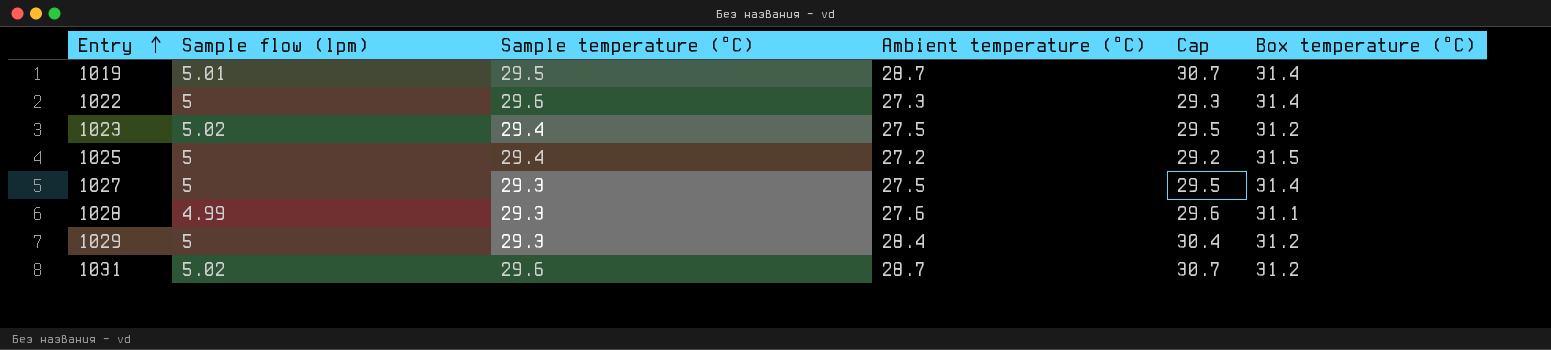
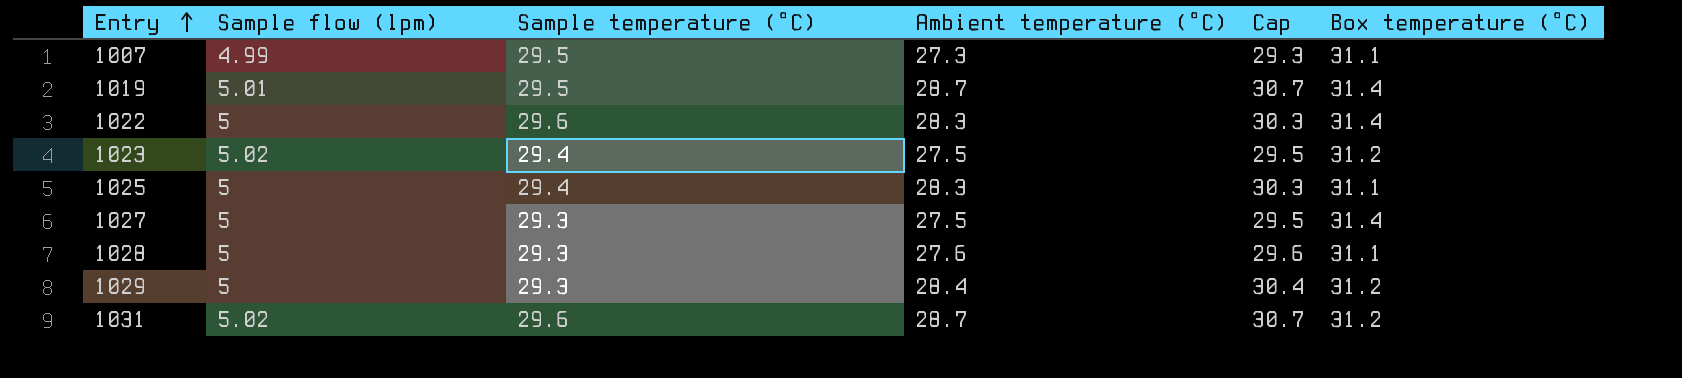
row 1007: none -> 4.99 | 29.5 | 27.3 | 29.3 | 31.1
1022 | Ambient temperature (°C): 27.3 -> 28.3
1022 | Cap: 29.3 -> 30.3
1025 | Ambient temperature (°C): 27.2 -> 28.3
1025 | Cap: 29.2 -> 30.3
1025 | Box temperature (°C): 31.5 -> 31.1
1028 | Sample flow (lpm): 4.99 -> 5

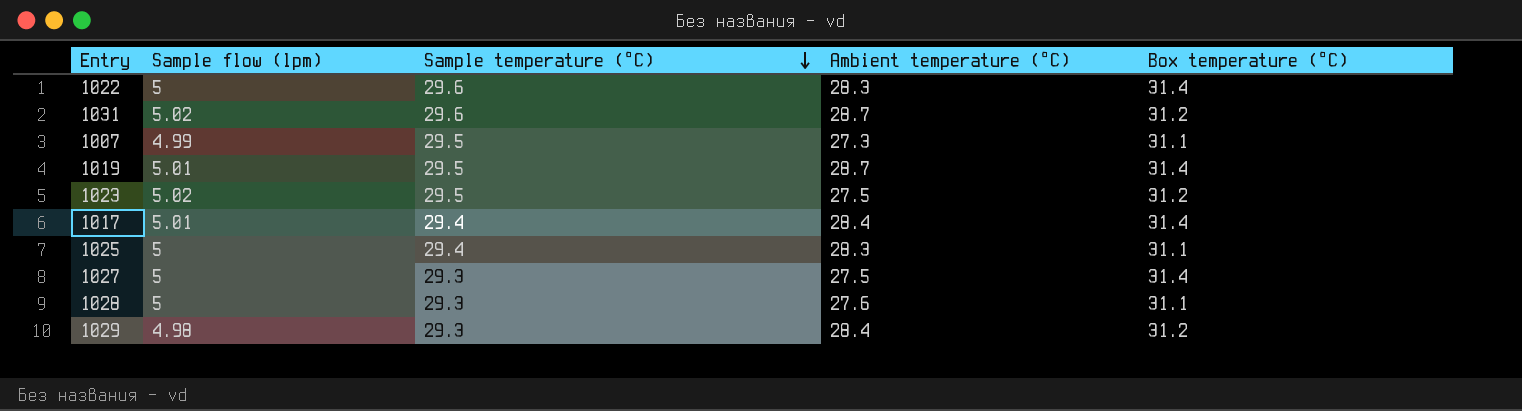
row order: Entry ascending -> Sample temperature (°C) descending
column Cap | formula: [Ambient temperature (°C)] + 2 -> none
1023 | Sample temperature (°C): 29.4 -> 29.5
row 1017: none -> 5.01 | 29.4 | 28.4 | 31.4
1029 | Sample flow (lpm): 5 -> 4.98

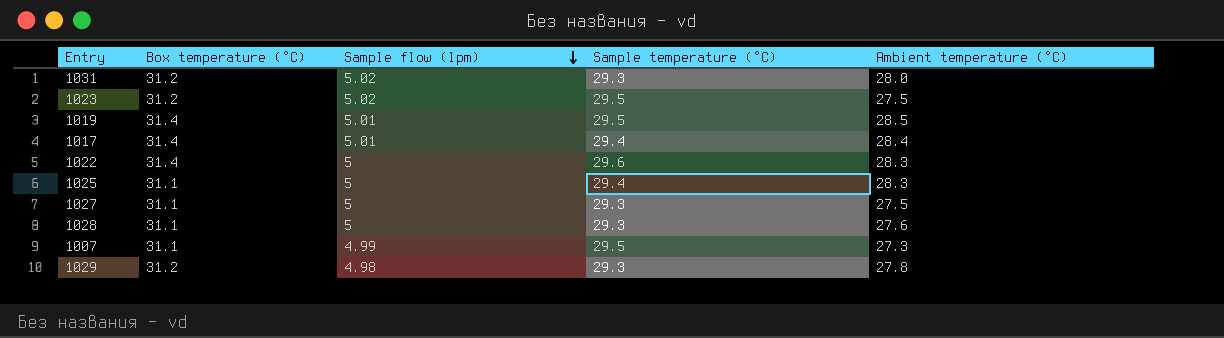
row order: Sample temperature (°C) descending -> Sample flow (lpm) descending
column Box temperature (°C) | position: 5 -> 2
1031 | Sample temperature (°C): 29.6 -> 29.3
1031 | Ambient temperature (°C): 28.7 -> 28.0
1019 | Ambient temperature (°C): 28.7 -> 28.5
1027 | Box temperature (°C): 31.4 -> 31.1
1029 | Ambient temperature (°C): 28.4 -> 27.8

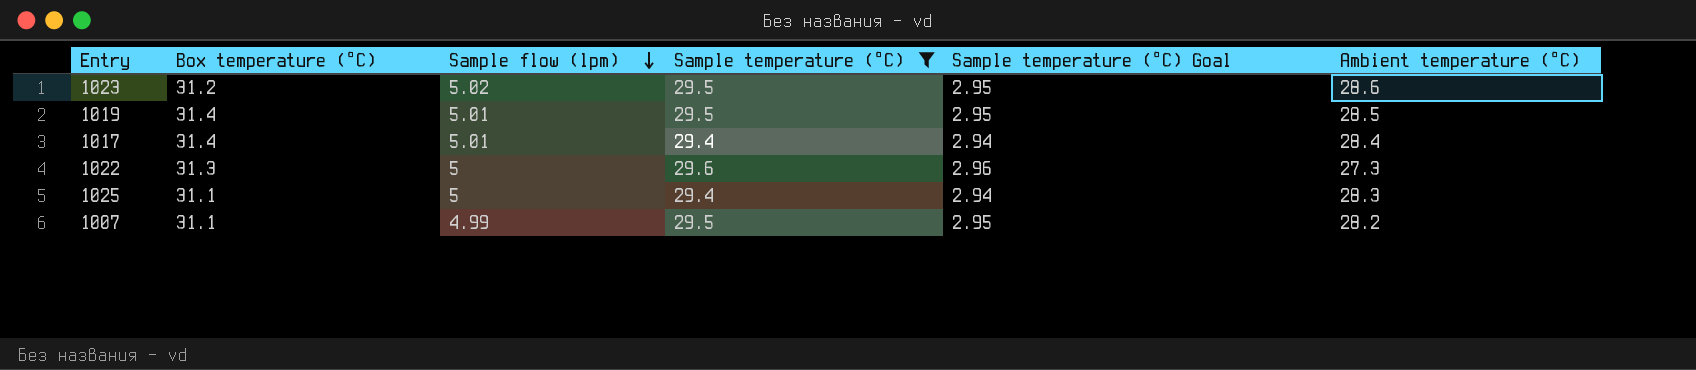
filter: none -> Sample temperature (°C) != 29.3
column Sample temperature (°C) Goal | formula: none -> [Sample temperature (°C)] * 0.1
1023 | Ambient temperature (°C): 27.5 -> 28.6
1022 | Box temperature (°C): 31.4 -> 31.3
1022 | Ambient temperature (°C): 28.3 -> 27.3
1007 | Ambient temperature (°C): 27.3 -> 28.2

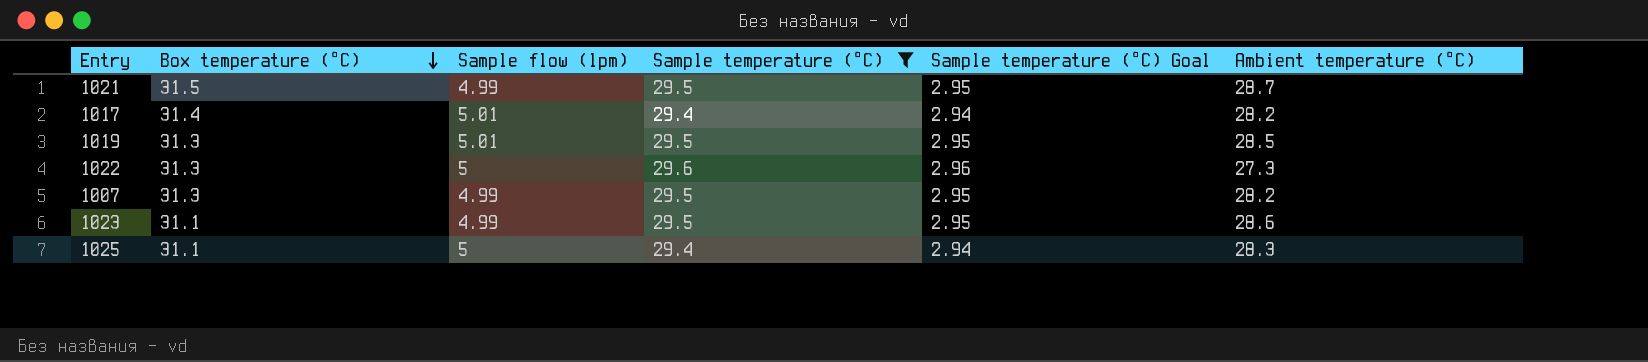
row order: Sample flow (lpm) descending -> Box temperature (°C) descending
row 1021: none -> 31.5 | 4.99 | 29.5 | 2.95 | 28.7
1017 | Ambient temperature (°C): 28.4 -> 28.2
1019 | Box temperature (°C): 31.4 -> 31.3
1007 | Box temperature (°C): 31.1 -> 31.3
1023 | Box temperature (°C): 31.2 -> 31.1
1023 | Sample flow (lpm): 5.02 -> 4.99

